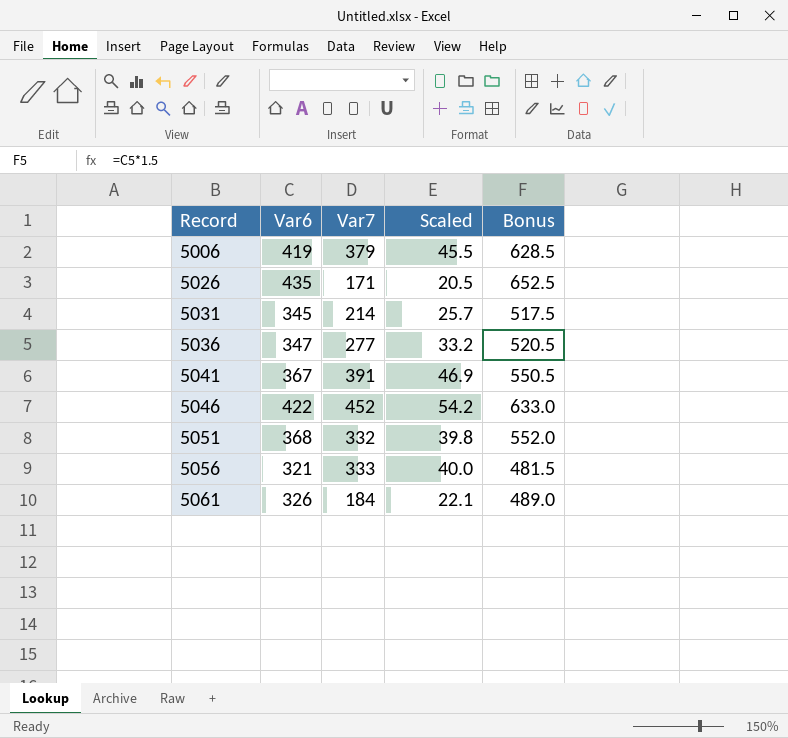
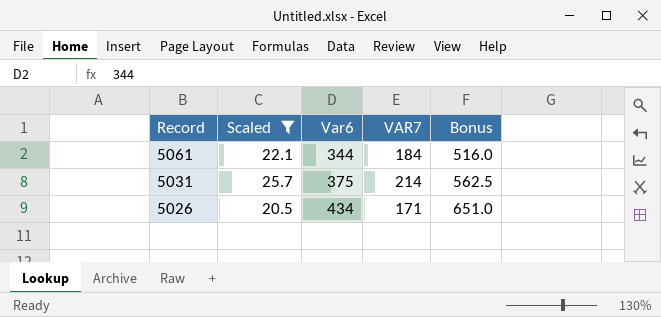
filter: none -> Scaled <= 25.7
row order: Record ascending -> Record descending
column Scaled | position: 4 -> 2
column name: Var7 -> VAR7
5061 | Var6: 326 -> 344
5061 | Bonus: 489.0 -> 516.0
5031 | Var6: 345 -> 375
5031 | Bonus: 517.5 -> 562.5
5026 | Var6: 435 -> 434
5026 | Bonus: 652.5 -> 651.0

